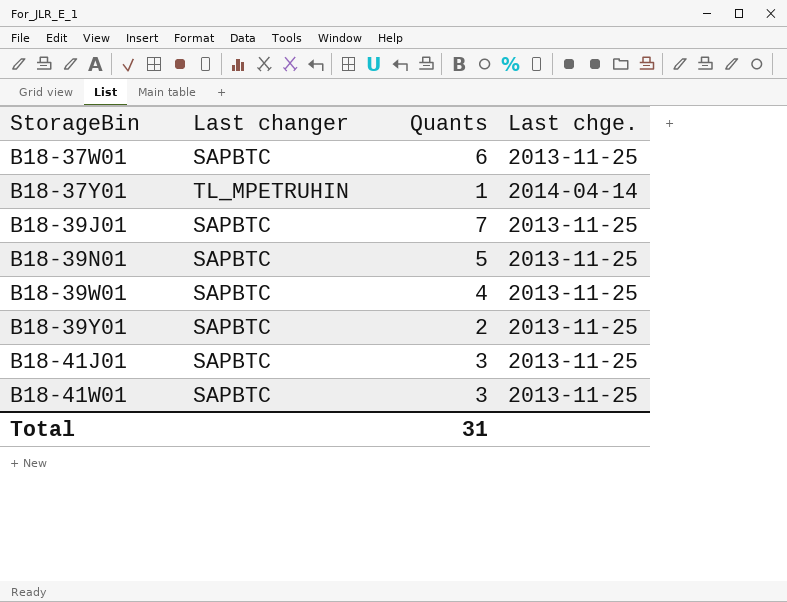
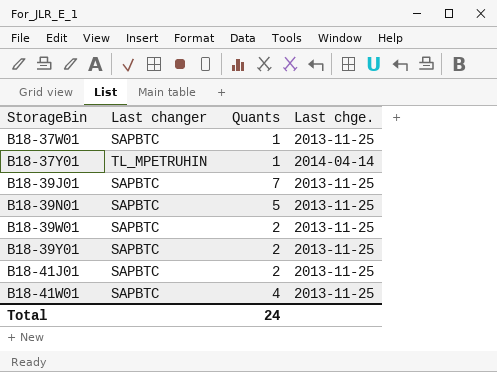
B18-37W01 | Quants: 6 -> 1
B18-39W01 | Quants: 4 -> 2
B18-41J01 | Quants: 3 -> 2
B18-41W01 | Quants: 3 -> 4
Total | Quants: 31 -> 24

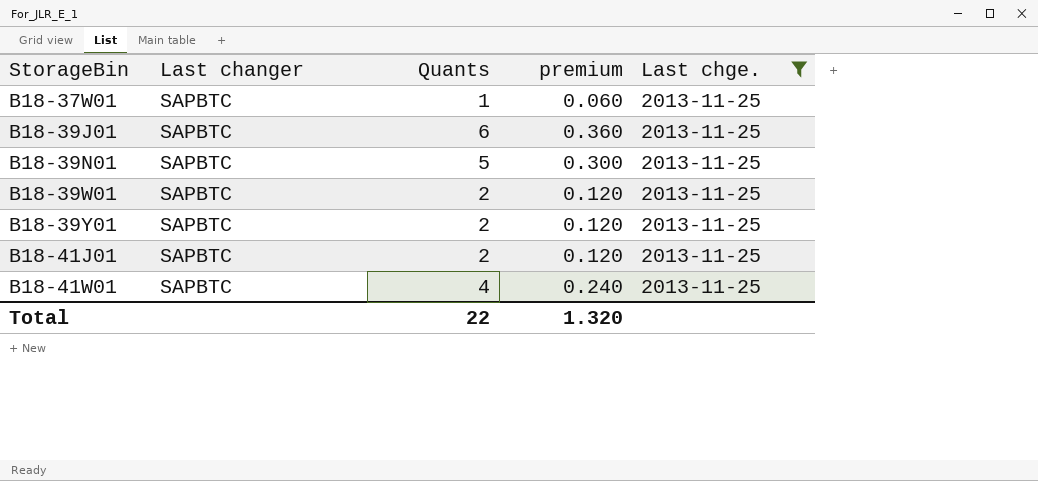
filter: none -> Last chge. = 2013-11-25
column premium | formula: none -> [Quants] * 0.06
B18-39J01 | Quants: 7 -> 6
Total | Quants: 24 -> 22

